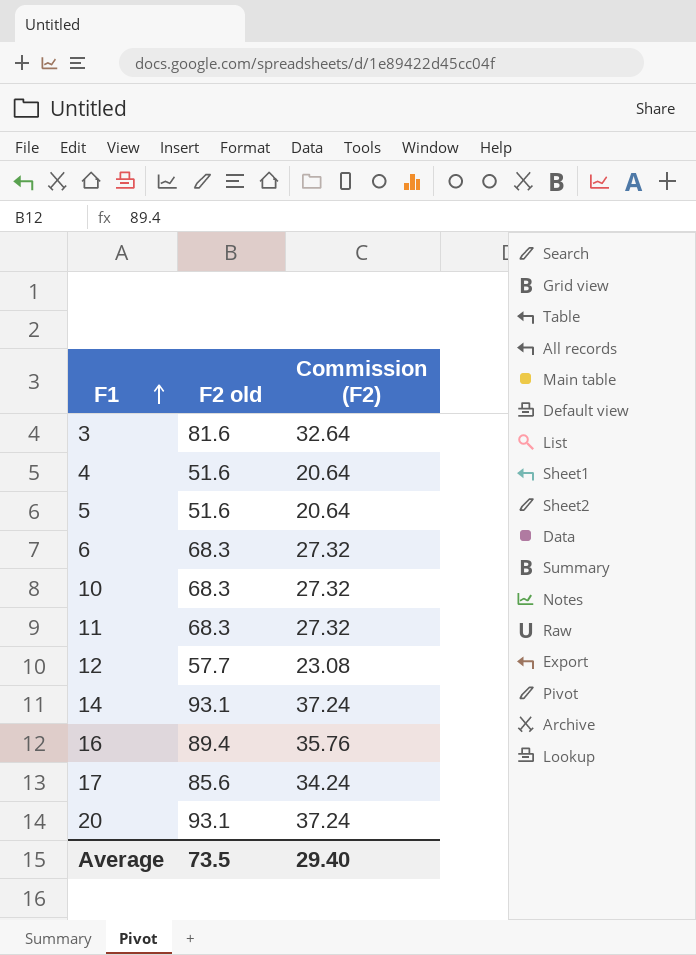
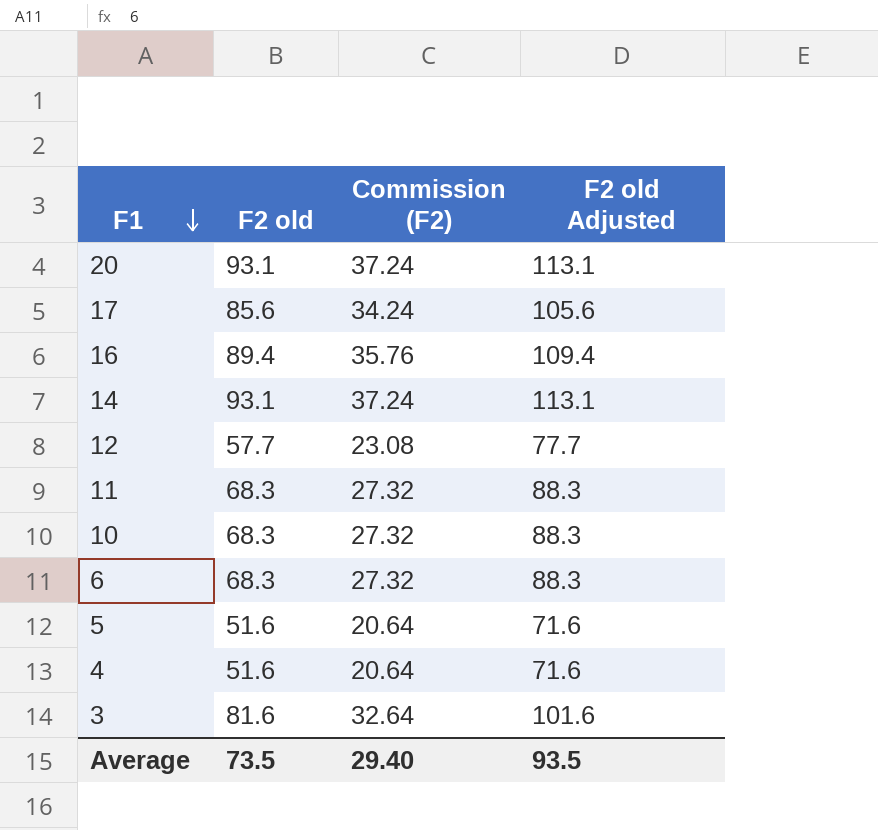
row order: F1 ascending -> F1 descending
column F2 old Adjusted | formula: none -> [F2 old] + 20

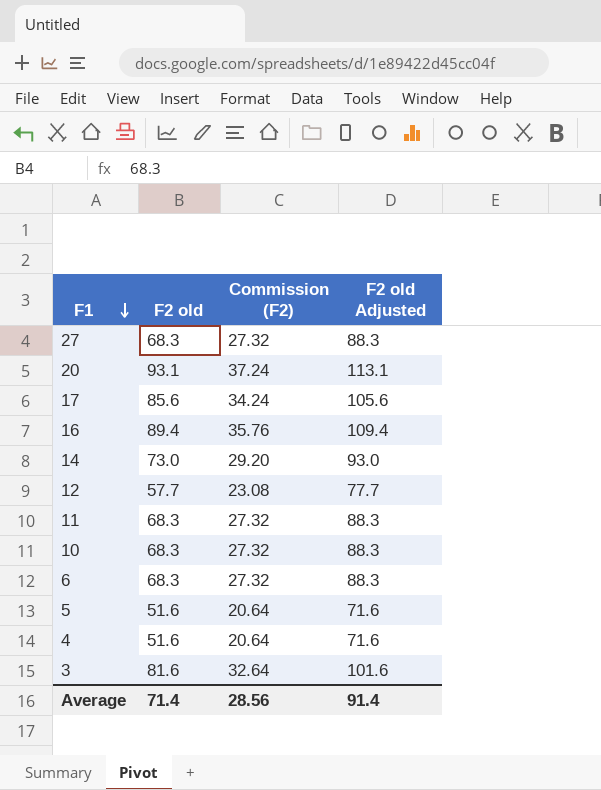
row 27: none -> 68.3 | 27.32 | 88.3
14 | F2 old: 93.1 -> 73.0
14 | Commission (F2): 37.24 -> 29.20
14 | F2 old Adjusted: 113.1 -> 93.0
Average | F2 old: 73.5 -> 71.4
Average | Commission (F2): 29.40 -> 28.56
Average | F2 old Adjusted: 93.5 -> 91.4

